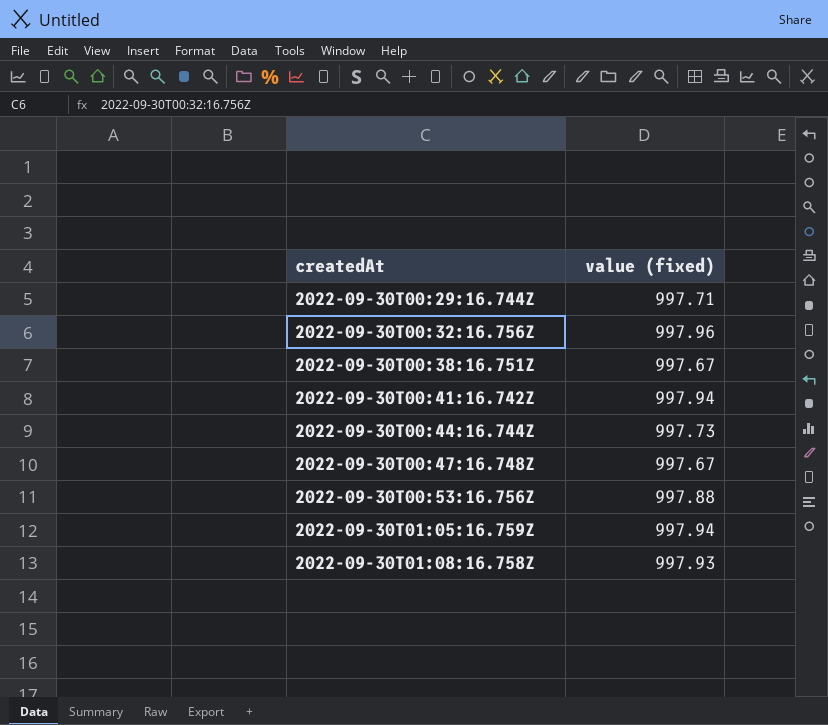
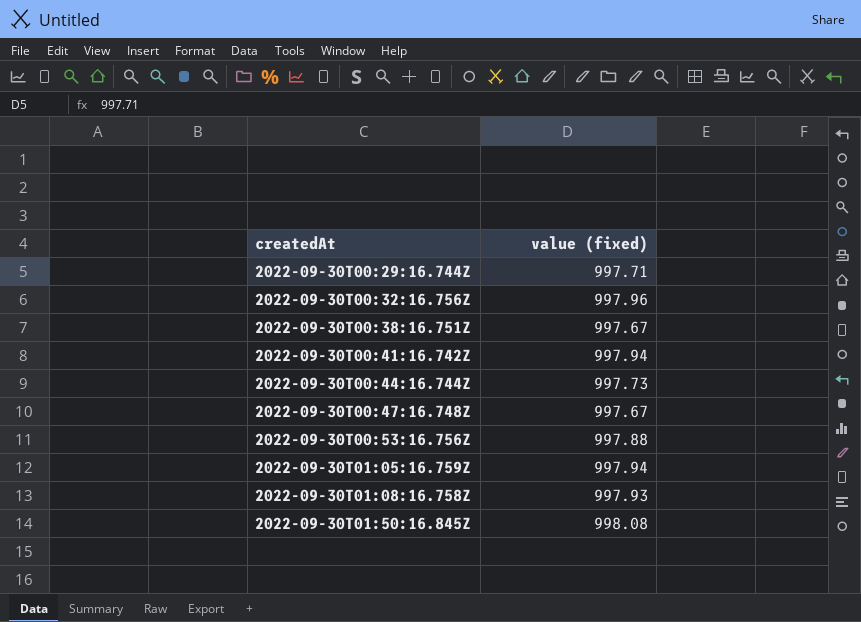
row 2022-09-30T01:50:16.845Z: none -> 998.08

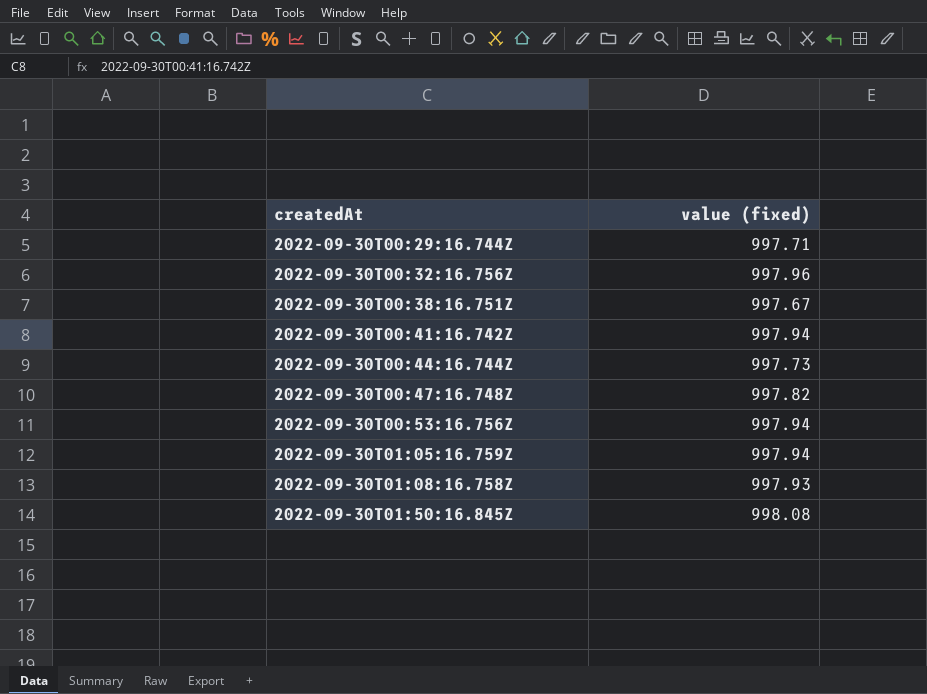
2022-09-30T00:47:16.748Z | value (fixed): 997.67 -> 997.82
2022-09-30T00:53:16.756Z | value (fixed): 997.88 -> 997.94

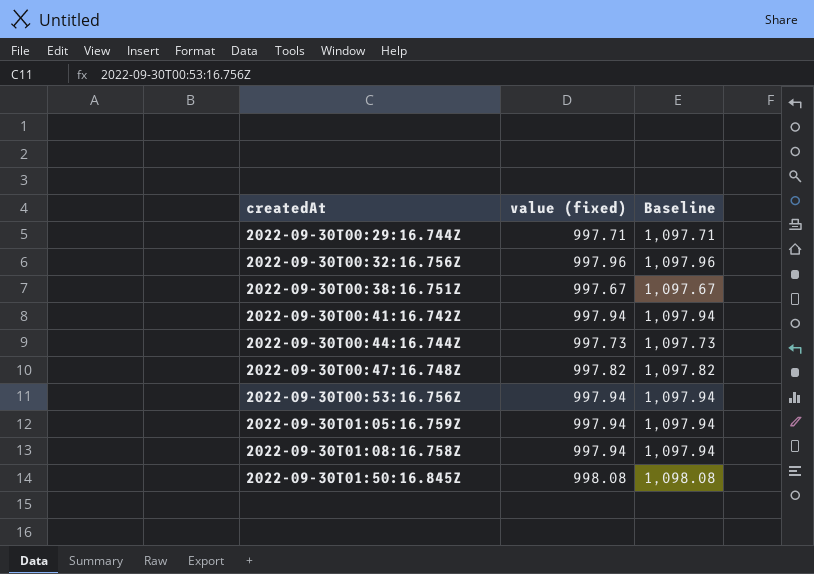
column Baseline | formula: none -> [value (fixed)] + 100
2022-09-30T01:08:16.758Z | value (fixed): 997.93 -> 997.94

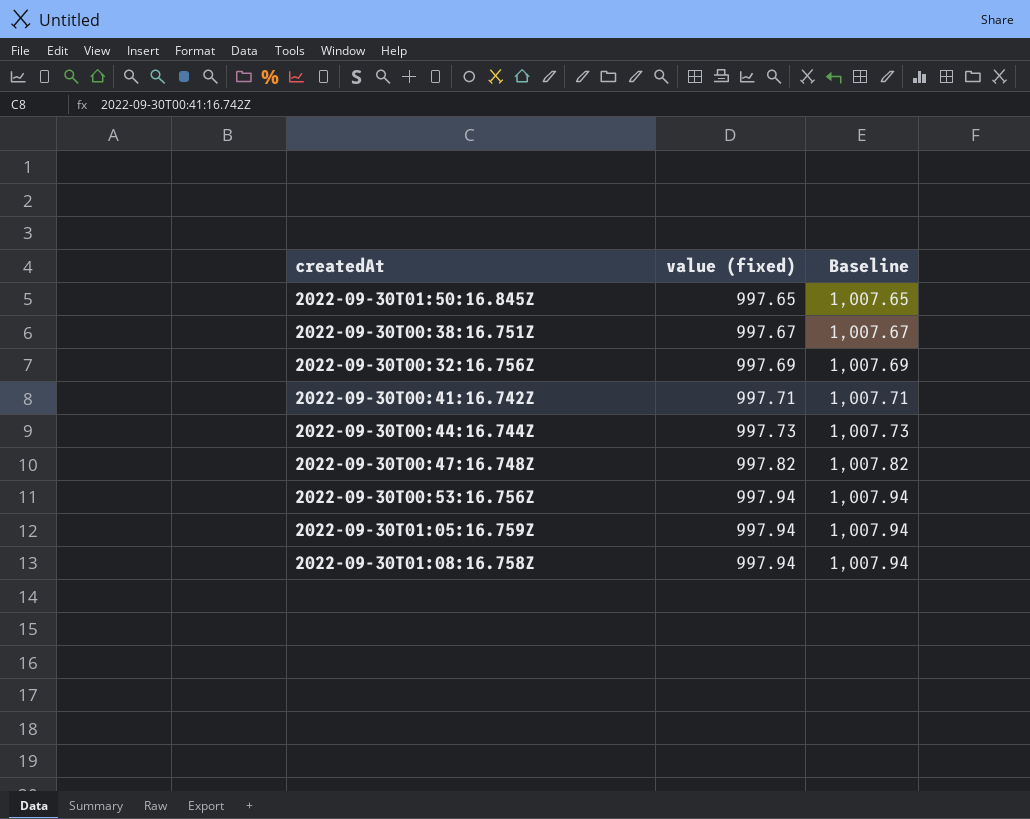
row order: createdAt ascending -> value (fixed) ascending
column Baseline | formula: [value (fixed)] + 100 -> [value (fixed)] + 10
row 2022-09-30T00:29:16.744Z: 997.71 | 1,097.71 -> none
2022-09-30T01:50:16.845Z | value (fixed): 998.08 -> 997.65
2022-09-30T00:32:16.756Z | value (fixed): 997.96 -> 997.69
2022-09-30T00:41:16.742Z | value (fixed): 997.94 -> 997.71

